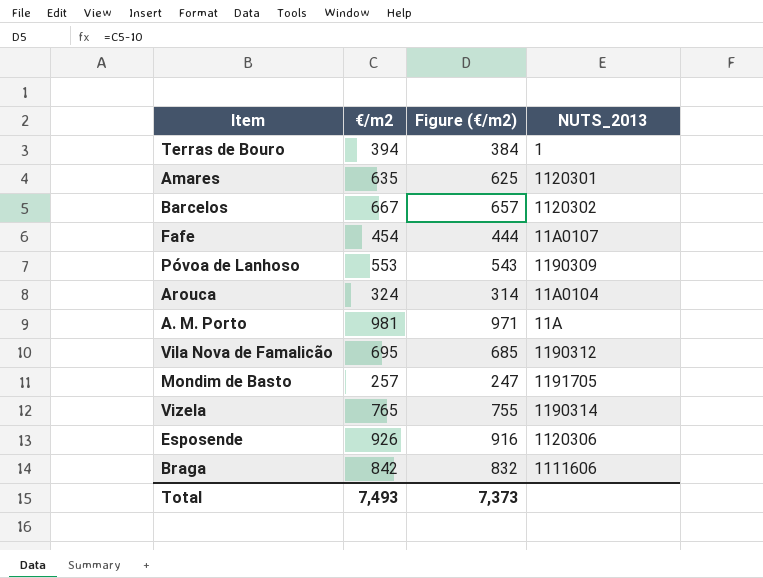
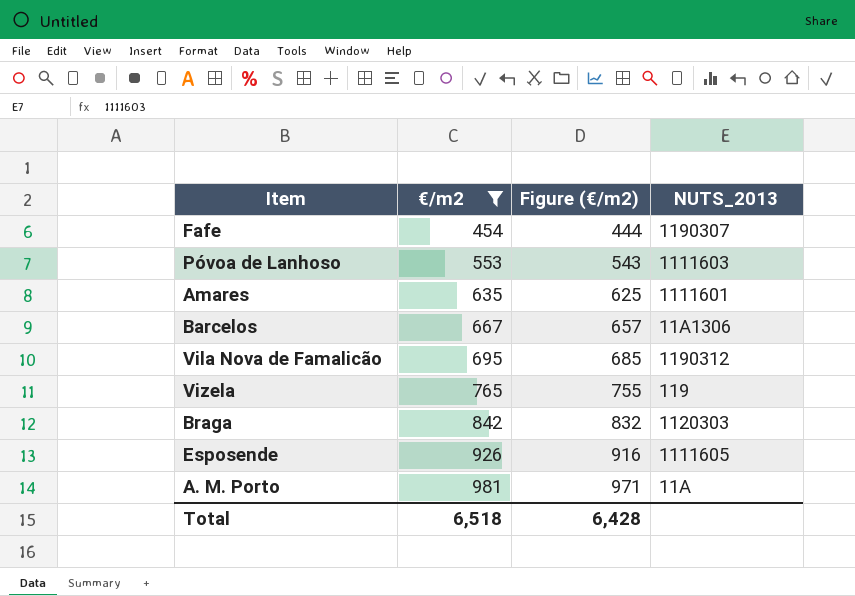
filter: none -> €/m2 >= 454
row order: none -> €/m2 ascending
Fafe | NUTS_2013: 11A0107 -> 1190307
Póvoa de Lanhoso | NUTS_2013: 1190309 -> 1111603
Amares | NUTS_2013: 1120301 -> 1111601
Barcelos | NUTS_2013: 1120302 -> 11A1306
Vizela | NUTS_2013: 1190314 -> 119
Braga | NUTS_2013: 1111606 -> 1120303
Esposende | NUTS_2013: 1120306 -> 1111605
Total | €/m2: 7,493 -> 6,518
Total | Figure (€/m2): 7,373 -> 6,428

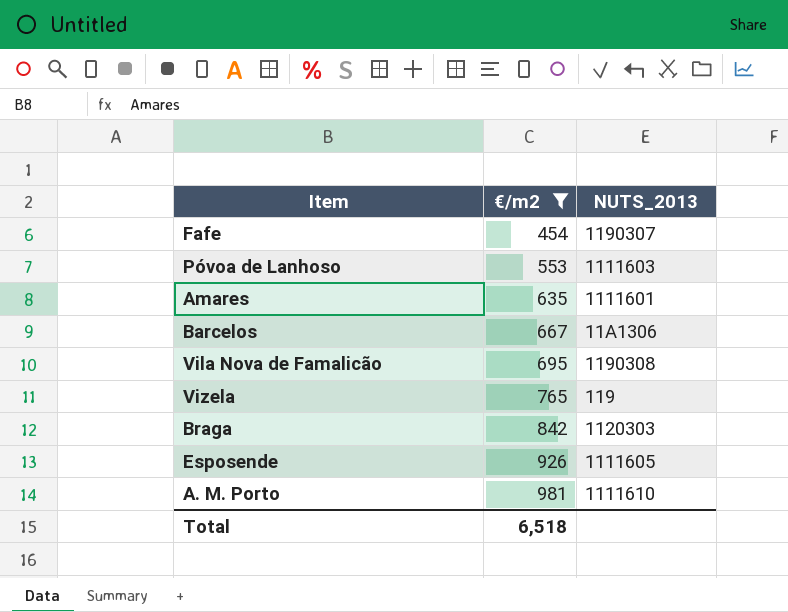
column Figure (€/m2) | formula: [€/m2] - 10 -> none
Vila Nova de Famalicão | NUTS_2013: 1190312 -> 1190308
A. M. Porto | NUTS_2013: 11A -> 1111610

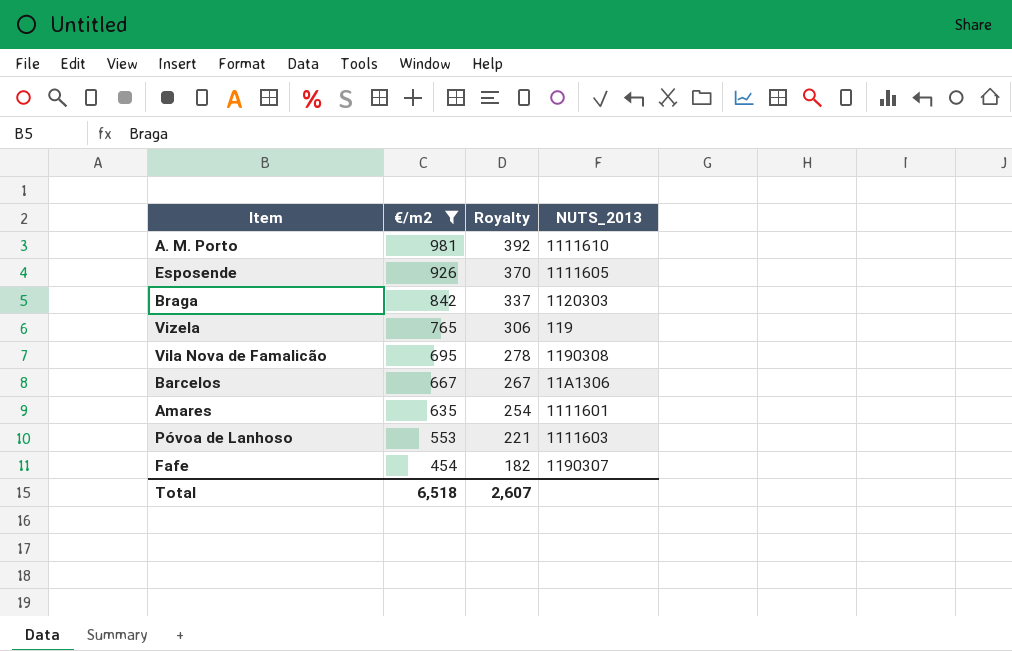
row order: €/m2 ascending -> €/m2 descending
column Royalty | formula: none -> [€/m2] * 0.4

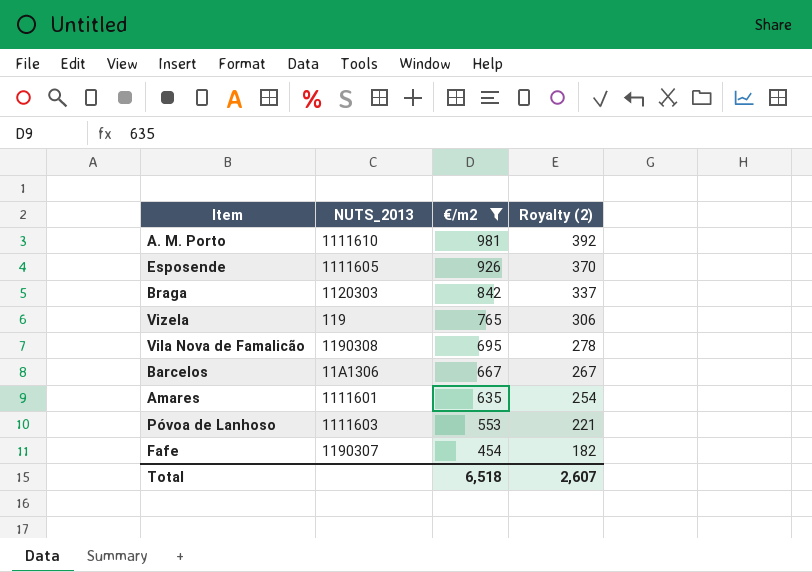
column NUTS_2013 | position: 4 -> 2
column name: Royalty -> Royalty (2)

